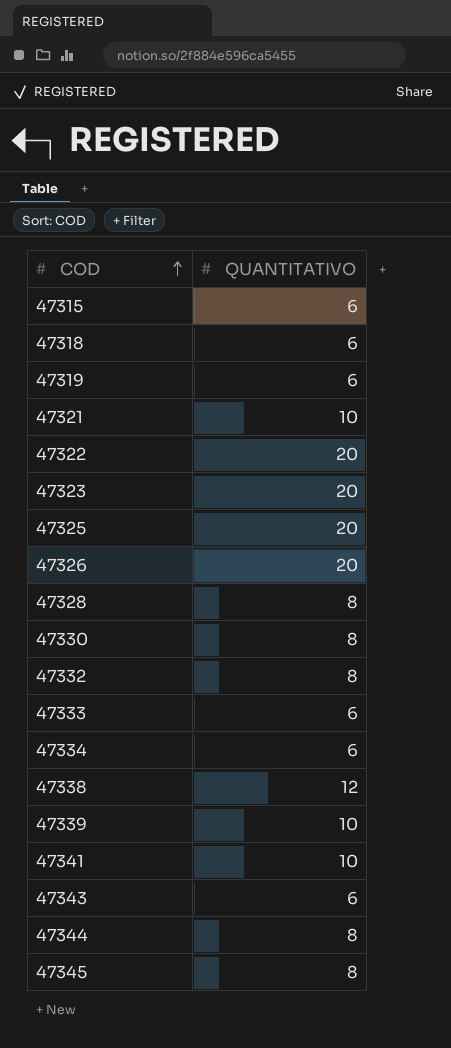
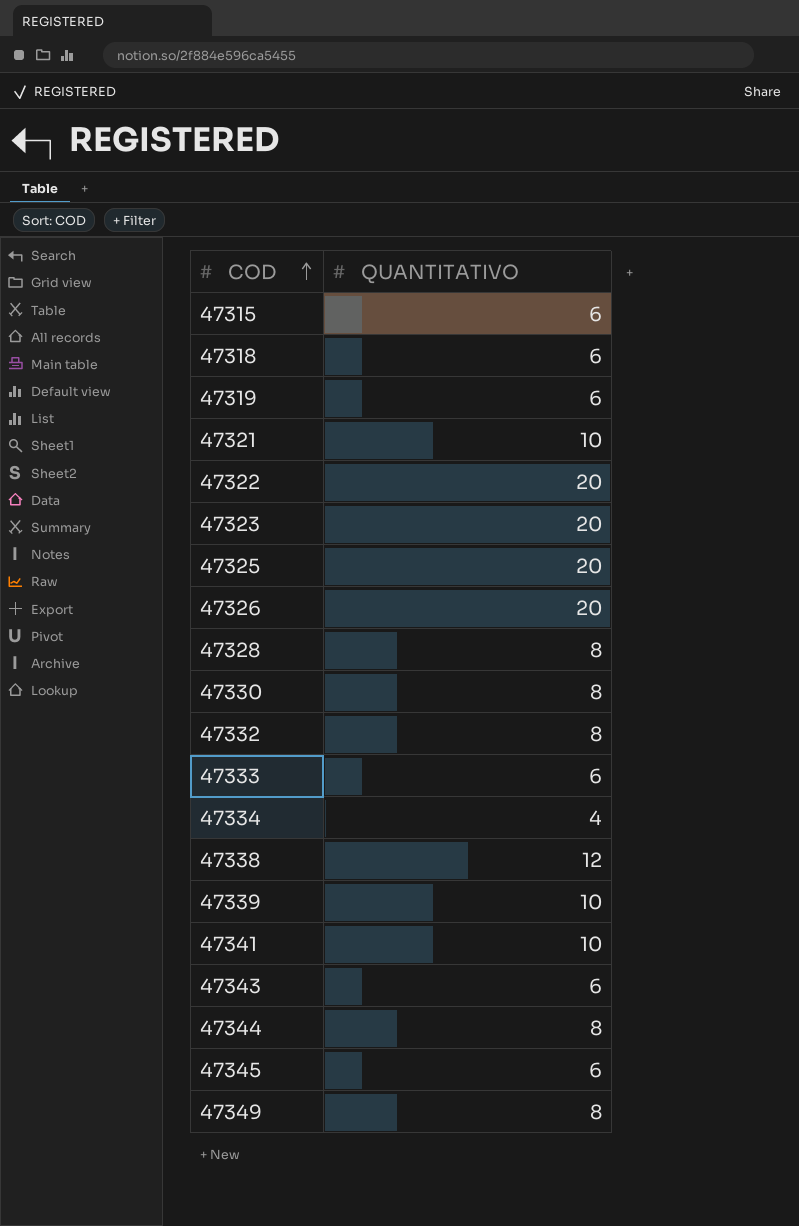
47334 | QUANTITATIVO: 6 -> 4
47345 | QUANTITATIVO: 8 -> 6
row 47349: none -> 8

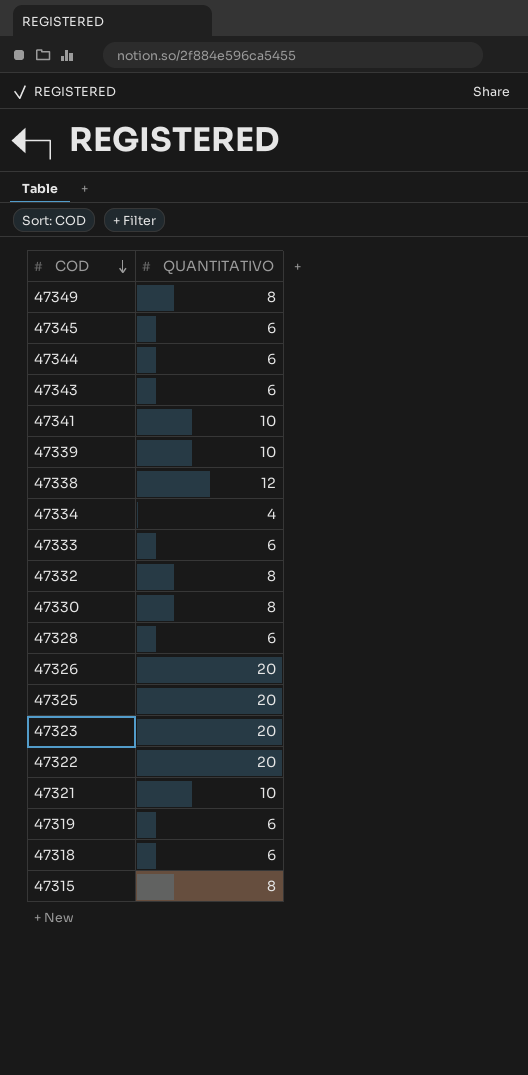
row order: COD ascending -> COD descending
47344 | QUANTITATIVO: 8 -> 6
47328 | QUANTITATIVO: 8 -> 6
47315 | QUANTITATIVO: 6 -> 8

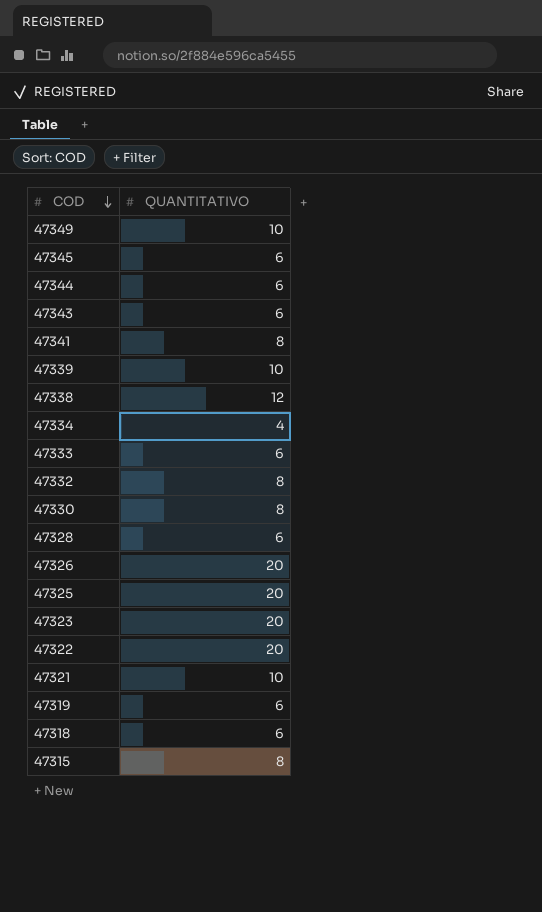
47349 | QUANTITATIVO: 8 -> 10
47341 | QUANTITATIVO: 10 -> 8

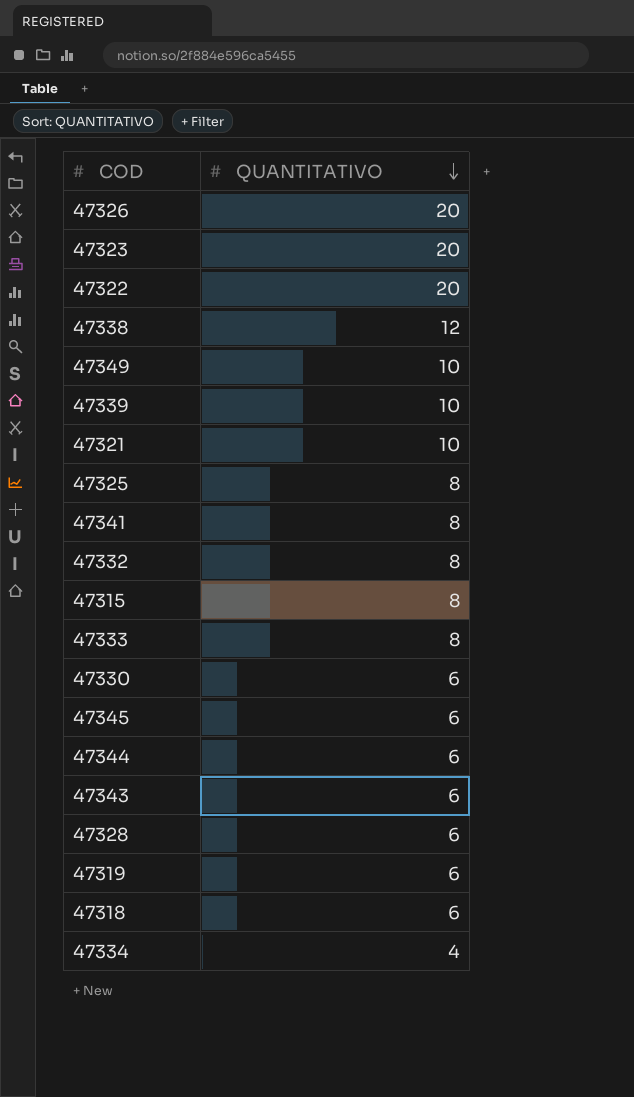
row order: COD descending -> QUANTITATIVO descending
47325 | QUANTITATIVO: 20 -> 8
47333 | QUANTITATIVO: 6 -> 8
47330 | QUANTITATIVO: 8 -> 6

